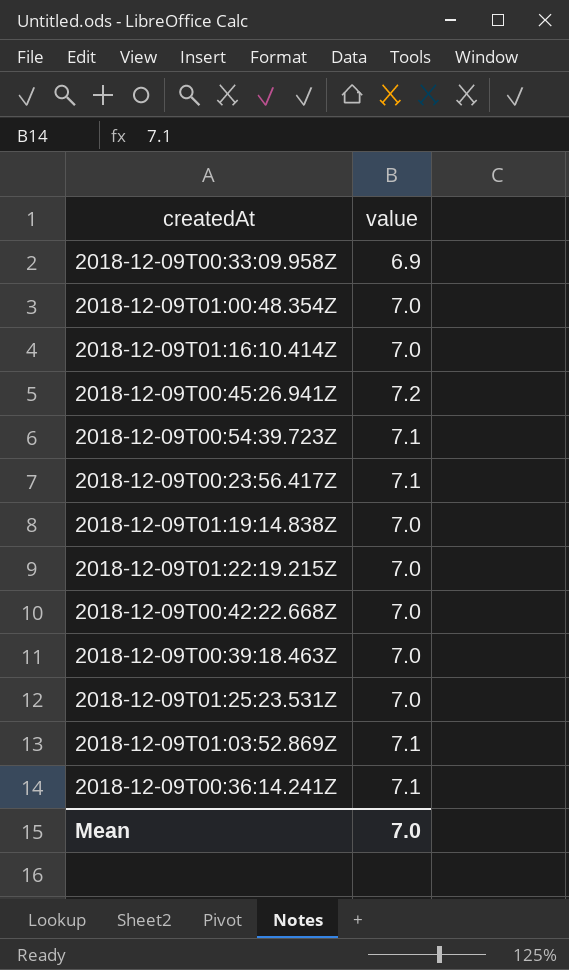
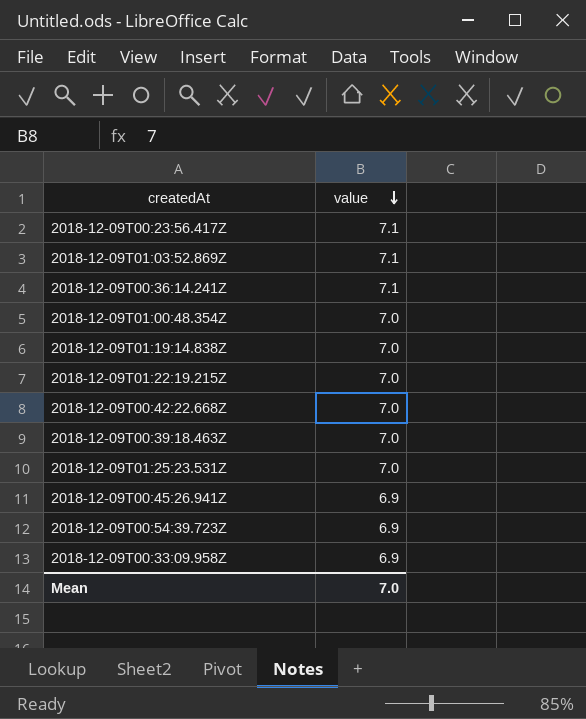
row order: none -> value descending
row 2018-12-09T01:16:10.414Z: 7.0 -> none
2018-12-09T00:45:26.941Z | value: 7.2 -> 6.9
2018-12-09T00:54:39.723Z | value: 7.1 -> 6.9

